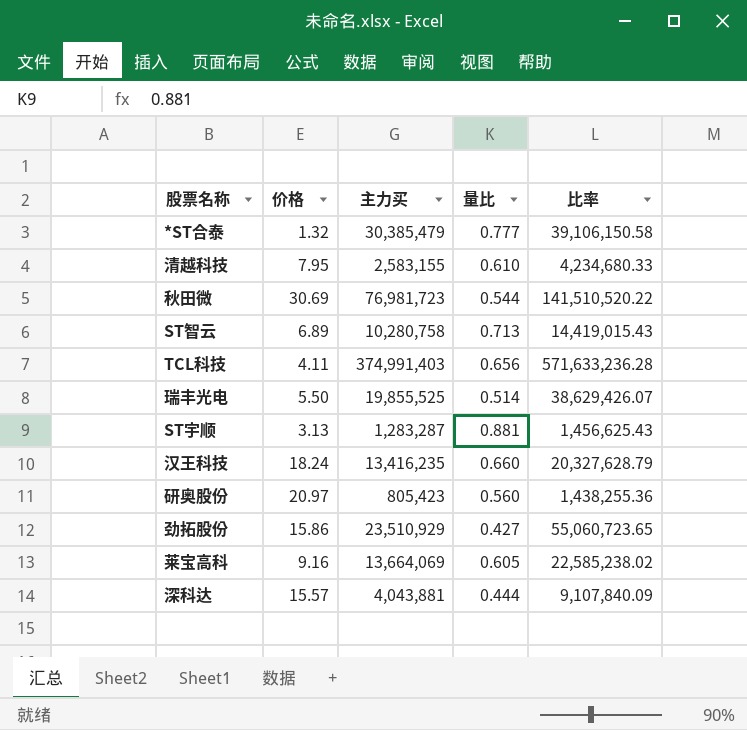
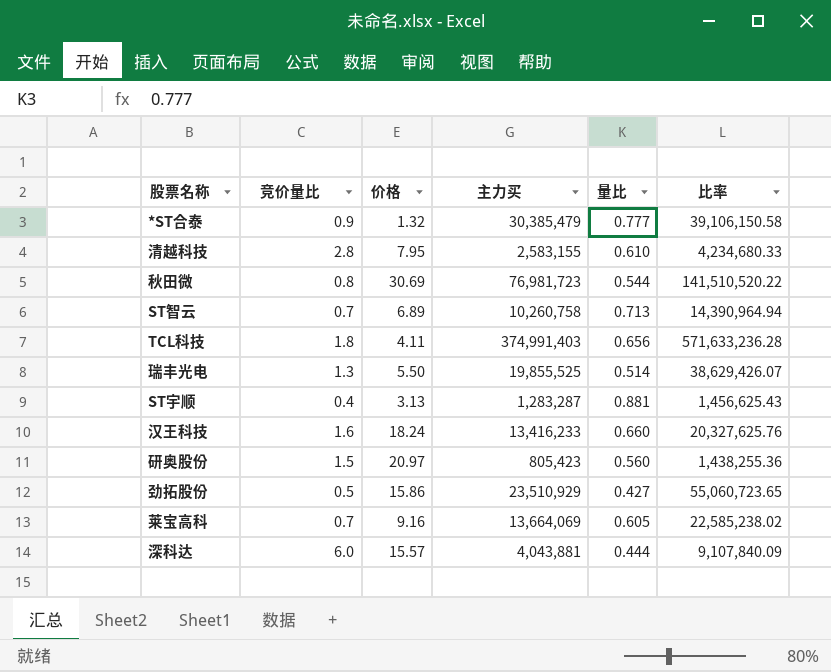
column 竞价量比 | position: none -> 2
ST智云 | 主力买: 10,280,758 -> 10,260,758
ST智云 | 比率: 14,419,015.43 -> 14,390,964.94
汉王科技 | 主力买: 13,416,235 -> 13,416,233
汉王科技 | 比率: 20,327,628.79 -> 20,327,625.76

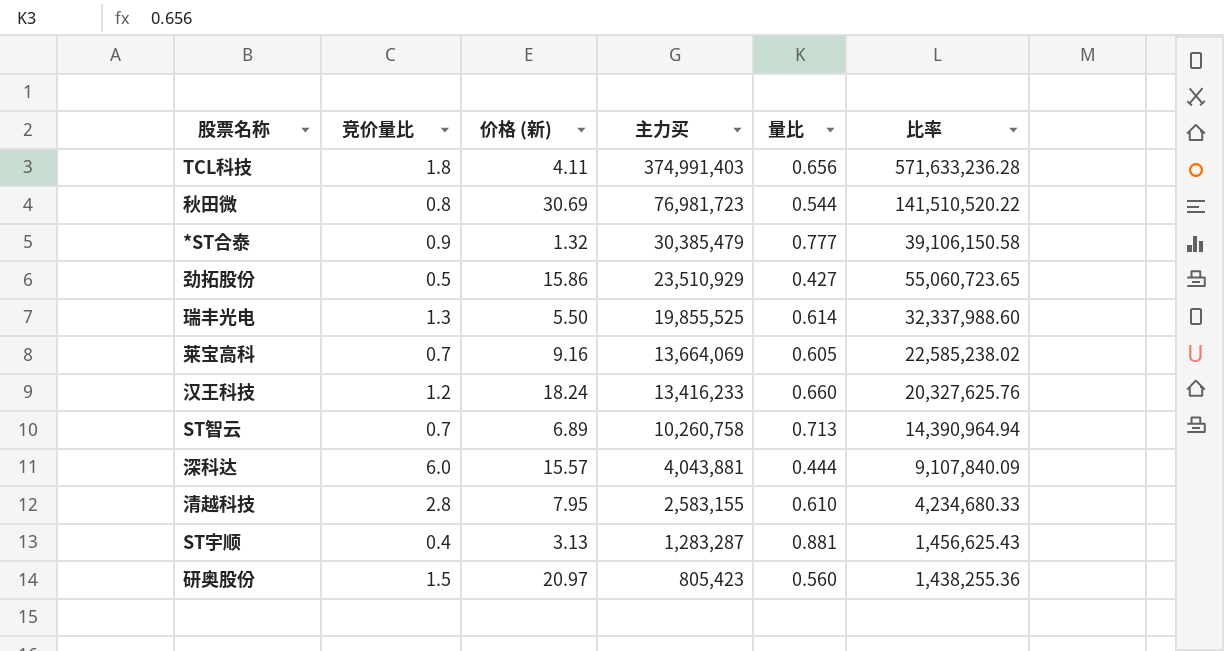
row order: none -> 主力买 descending
column name: 价格 -> 价格 (新)
瑞丰光电 | 量比: 0.514 -> 0.614
瑞丰光电 | 比率: 38,629,426.07 -> 32,337,988.60
汉王科技 | 竞价量比: 1.6 -> 1.2

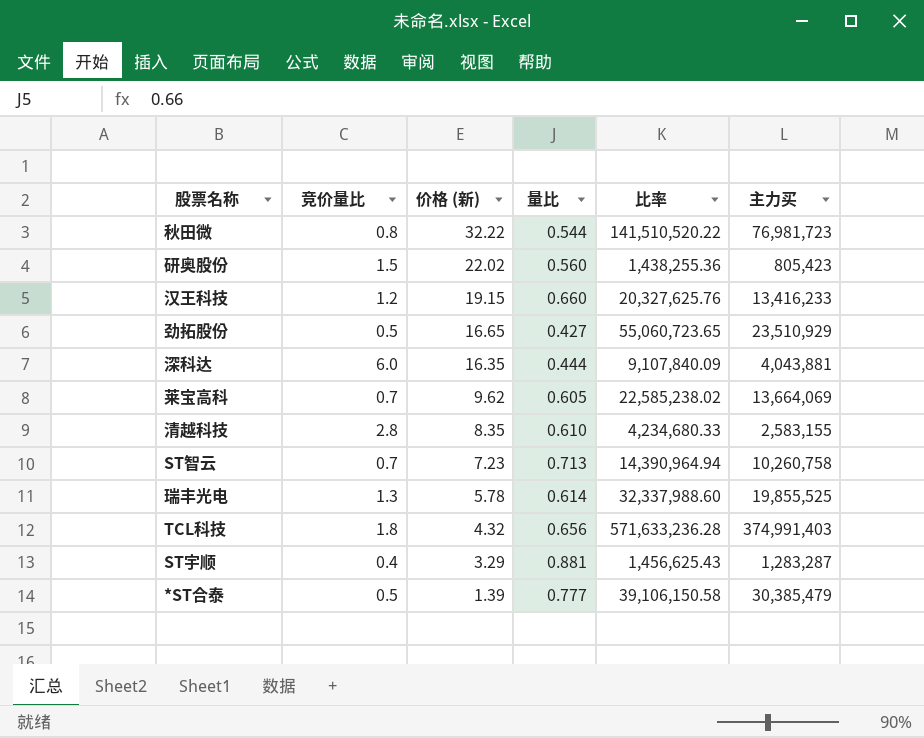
row order: 主力买 descending -> 价格 (新) descending
column 主力买 | position: 4 -> 6
秋田微 | 价格 (新): 30.69 -> 32.22
研奥股份 | 价格 (新): 20.97 -> 22.02
汉王科技 | 价格 (新): 18.24 -> 19.15
劲拓股份 | 价格 (新): 15.86 -> 16.65
深科达 | 价格 (新): 15.57 -> 16.35
莱宝高科 | 价格 (新): 9.16 -> 9.62
清越科技 | 价格 (新): 7.95 -> 8.35
ST智云 | 价格 (新): 6.89 -> 7.23
瑞丰光电 | 价格 (新): 5.50 -> 5.78
TCL科技 | 价格 (新): 4.11 -> 4.32
ST宇顺 | 价格 (新): 3.13 -> 3.29
*ST合泰 | 竞价量比: 0.9 -> 0.5
*ST合泰 | 价格 (新): 1.32 -> 1.39

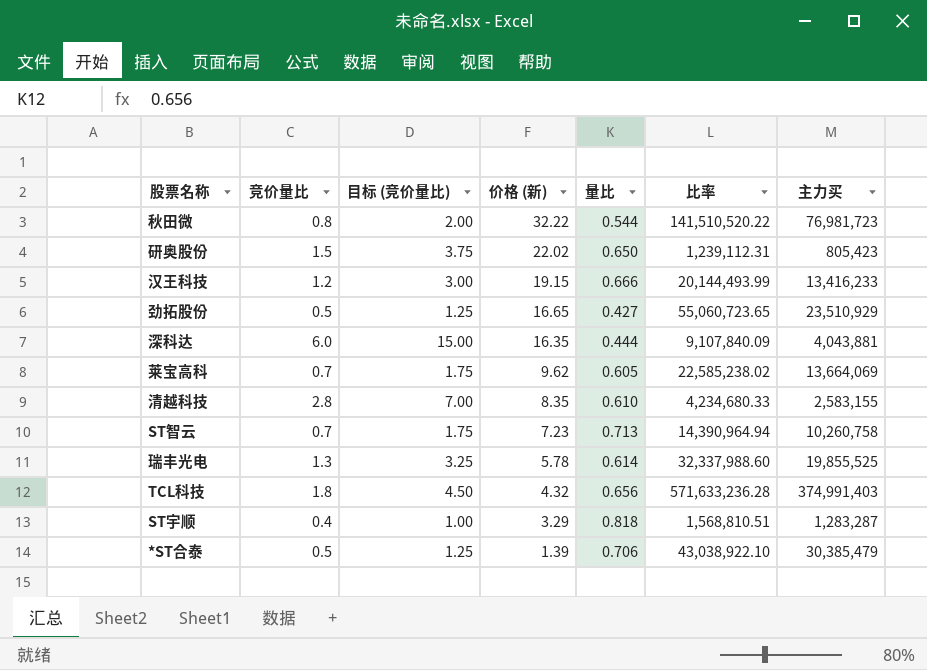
column 目标 (竞价量比) | formula: none -> [竞价量比] * 2.5
研奥股份 | 量比: 0.560 -> 0.650
研奥股份 | 比率: 1,438,255.36 -> 1,239,112.31
汉王科技 | 量比: 0.660 -> 0.666
汉王科技 | 比率: 20,327,625.76 -> 20,144,493.99
ST宇顺 | 量比: 0.881 -> 0.818
ST宇顺 | 比率: 1,456,625.43 -> 1,568,810.51
*ST合泰 | 量比: 0.777 -> 0.706
*ST合泰 | 比率: 39,106,150.58 -> 43,038,922.10

